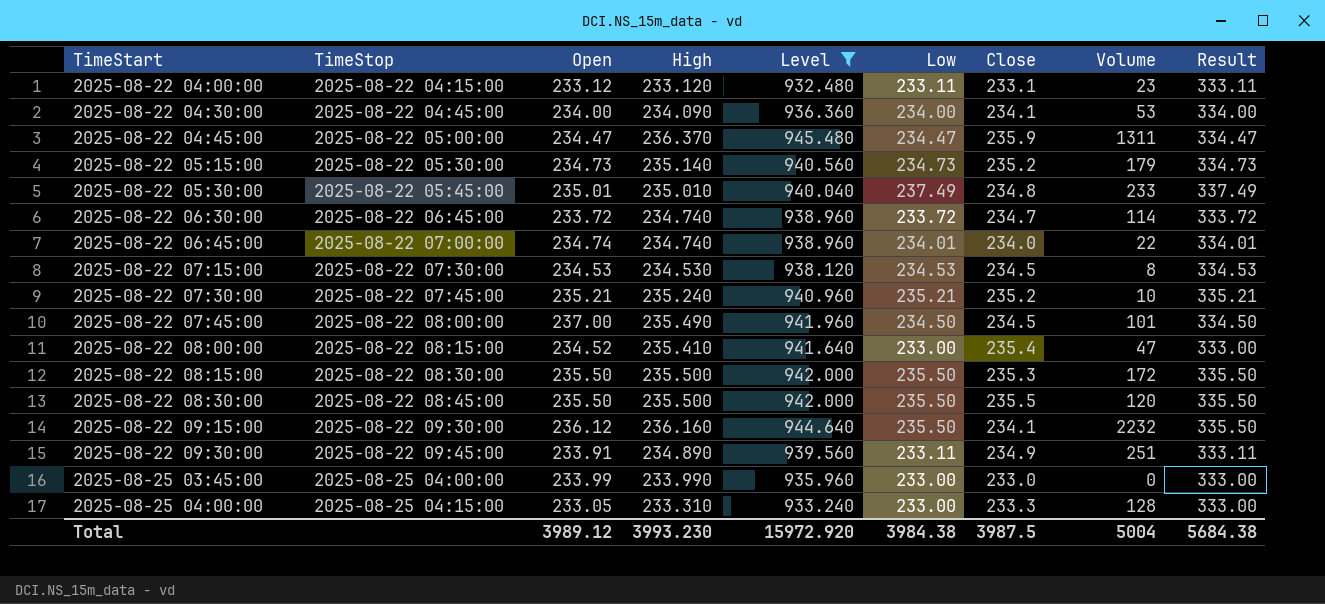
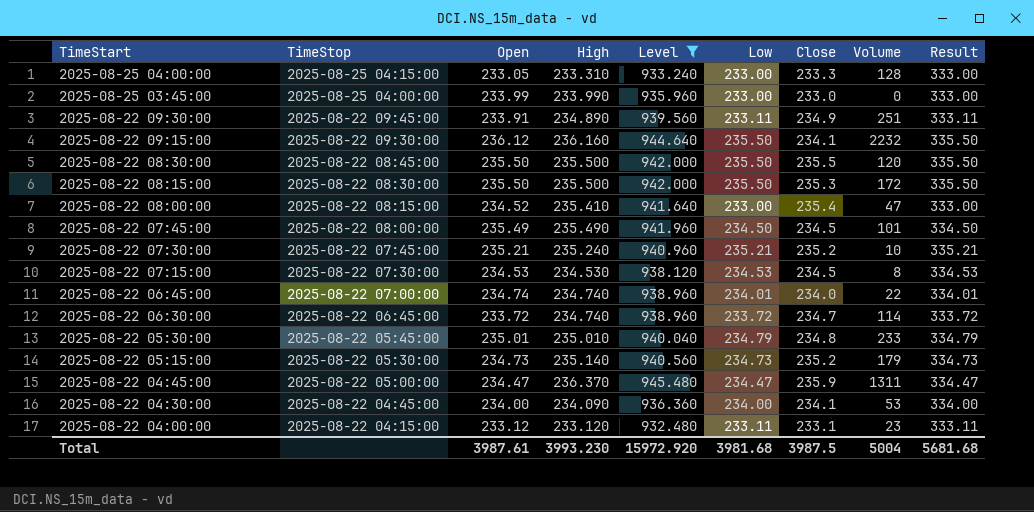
row order: TimeStart ascending -> TimeStart descending
2025-08-22 07:45:00 | Open: 237.00 -> 235.49
2025-08-22 05:30:00 | Low: 237.49 -> 234.79
2025-08-22 05:30:00 | Result: 337.49 -> 334.79
Total | Open: 3989.12 -> 3987.61
Total | Low: 3984.38 -> 3981.68
Total | Result: 5684.38 -> 5681.68

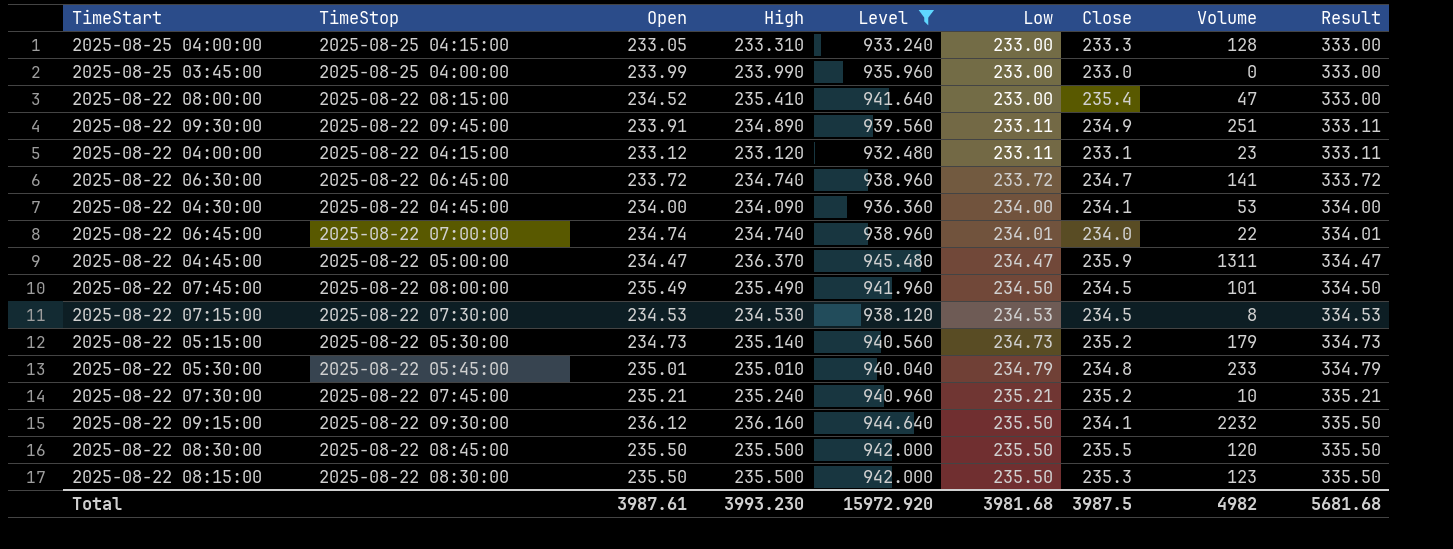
row order: TimeStart descending -> Low ascending
2025-08-22 06:30:00 | Volume: 114 -> 141
2025-08-22 08:15:00 | Volume: 172 -> 123
Total | Volume: 5004 -> 4982

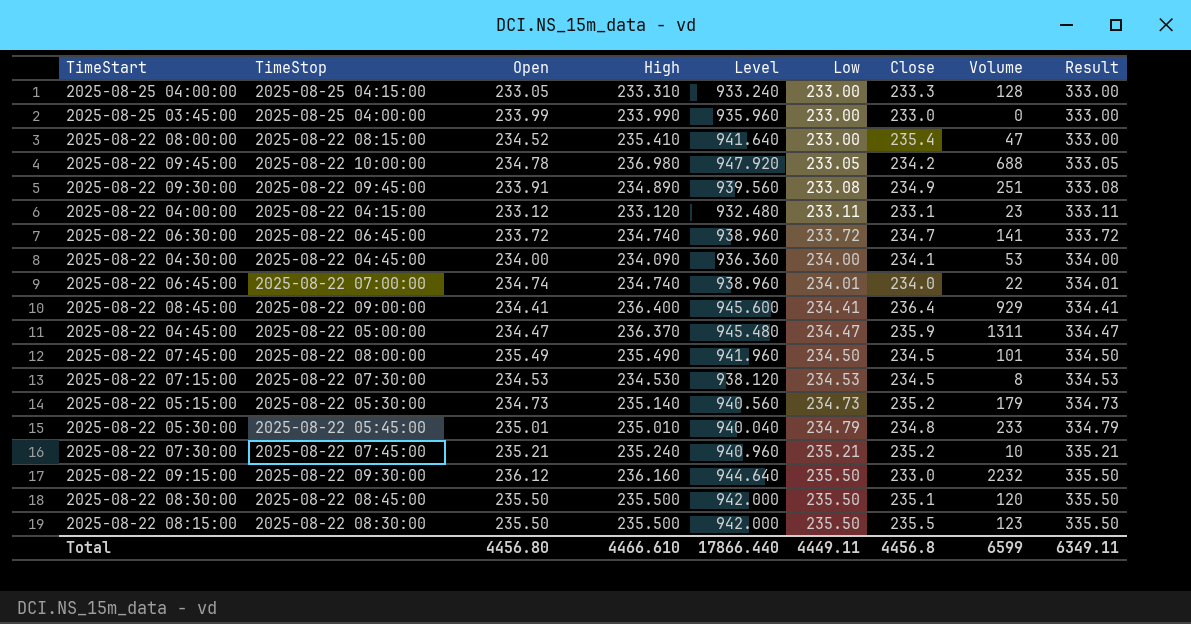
filter: Level <= 945.480 -> none
2025-08-22 09:30:00 | Low: 233.11 -> 233.08
2025-08-22 09:30:00 | Result: 333.11 -> 333.08
2025-08-22 09:15:00 | Close: 234.1 -> 233.0
2025-08-22 08:30:00 | Close: 235.5 -> 235.1
2025-08-22 08:15:00 | Close: 235.3 -> 235.5
Total | Open: 3987.61 -> 4456.80
Total | High: 3993.230 -> 4466.610
Total | Level: 15972.920 -> 17866.440
Total | Low: 3981.68 -> 4449.11
Total | Close: 3987.5 -> 4456.8
Total | Volume: 4982 -> 6599
Total | Result: 5681.68 -> 6349.11

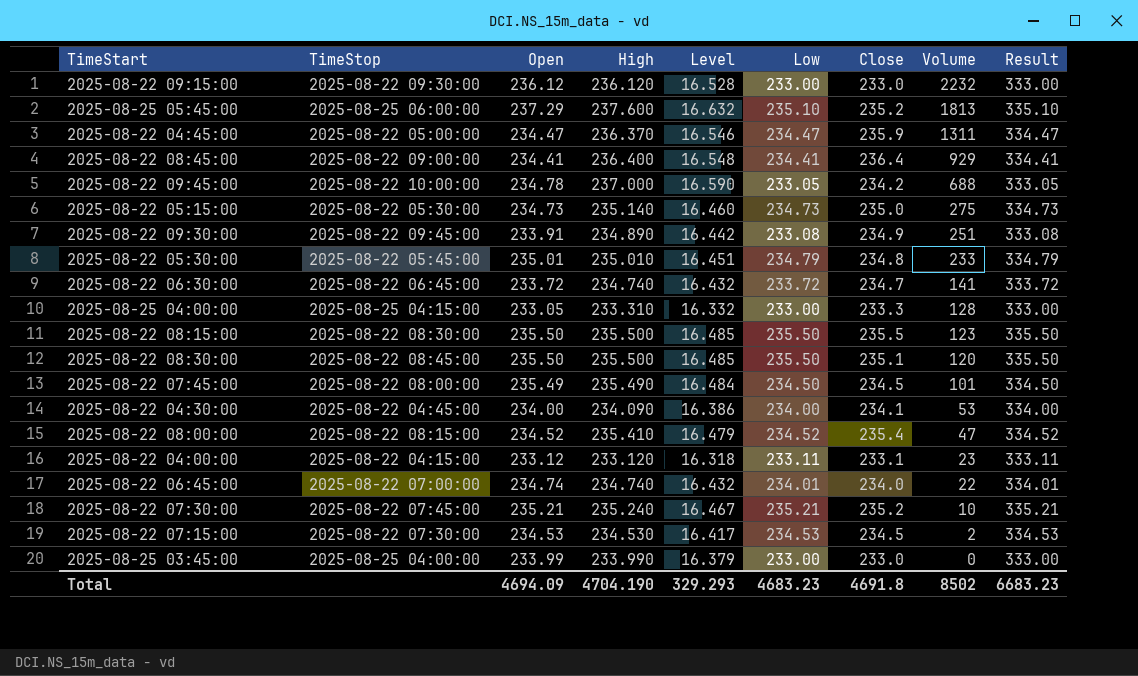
row order: Low ascending -> Volume descending
column Level | formula: [High] * 4 -> [High] * 0.07
2025-08-22 09:15:00 | High: 236.160 -> 236.120
2025-08-22 09:15:00 | Low: 235.50 -> 233.00
2025-08-22 09:15:00 | Result: 335.50 -> 333.00
row 2025-08-25 05:45:00: none -> 2025-08-25 06:00:00 | 237.29 | 237.600 | 16.632 | 235.10 | 235.2 | 1813 | 335.10
2025-08-22 09:45:00 | High: 236.980 -> 237.000
2025-08-22 05:15:00 | Close: 235.2 -> 235.0
2025-08-22 05:15:00 | Volume: 179 -> 275
2025-08-22 08:00:00 | Low: 233.00 -> 234.52
2025-08-22 08:00:00 | Result: 333.00 -> 334.52
2025-08-22 07:15:00 | Volume: 8 -> 2
Total | Open: 4456.80 -> 4694.09
Total | High: 4466.610 -> 4704.190
Total | Level: 17866.440 -> 329.293
Total | Low: 4449.11 -> 4683.23
Total | Close: 4456.8 -> 4691.8
Total | Volume: 6599 -> 8502
Total | Result: 6349.11 -> 6683.23

